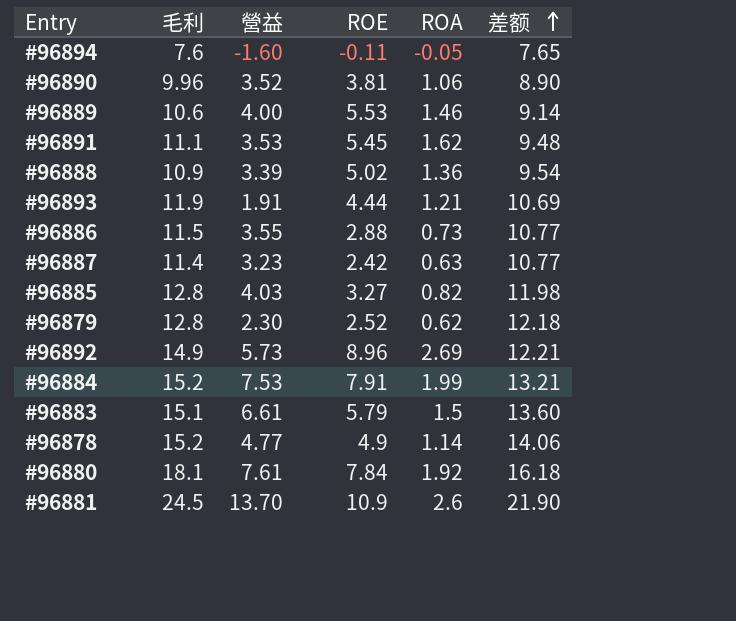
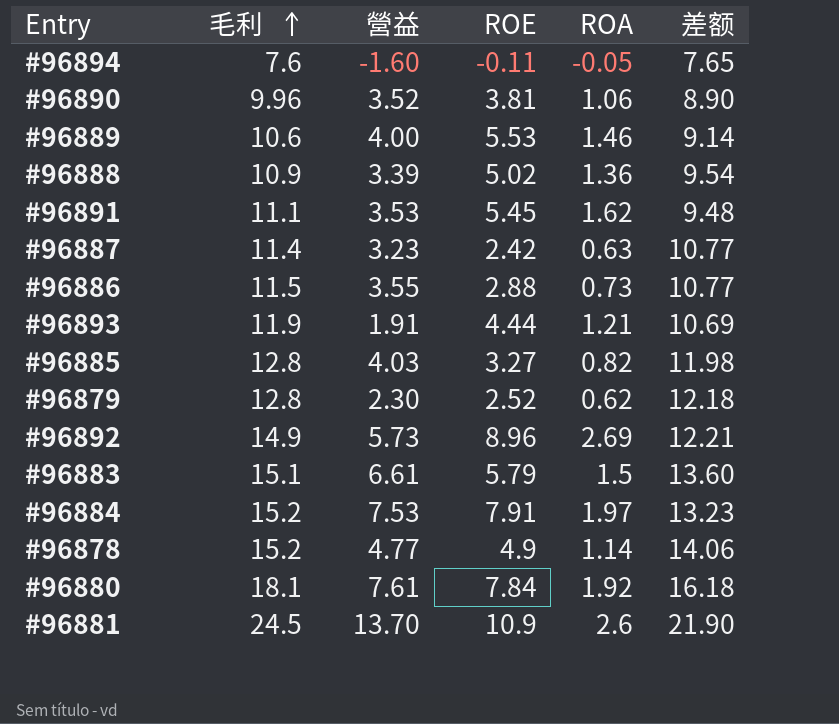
row order: 差额 ascending -> 毛利 ascending
#96884 | ROA: 1.99 -> 1.97
#96884 | 差额: 13.21 -> 13.23

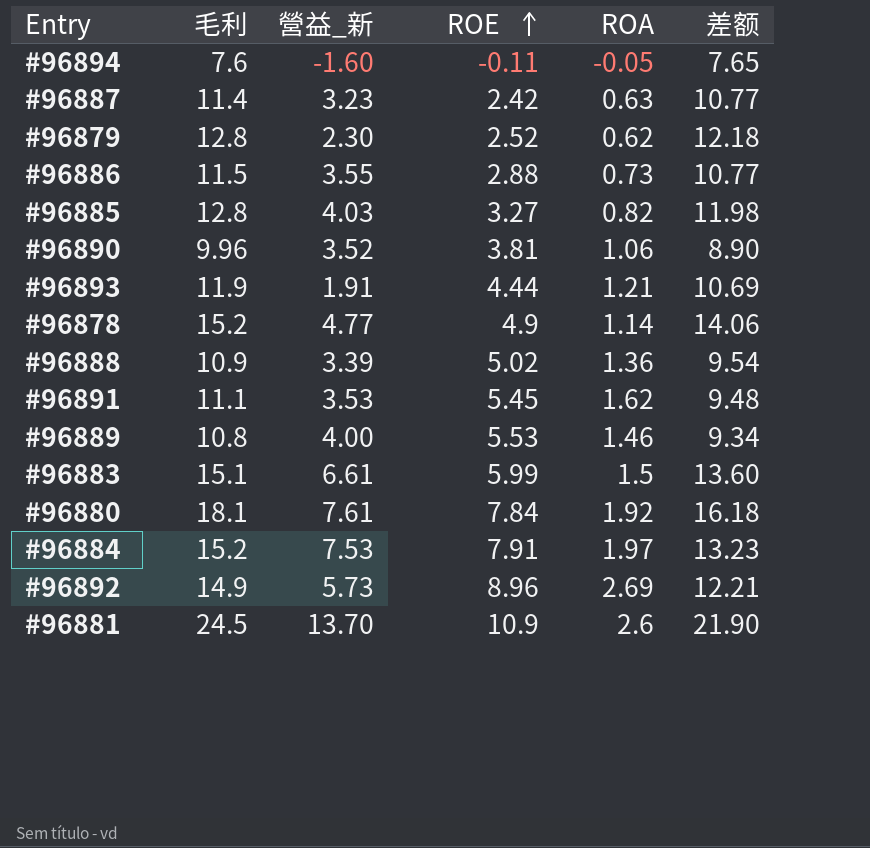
row order: 毛利 ascending -> ROE ascending
column name: 營益 -> 營益_新
#96889 | 毛利: 10.6 -> 10.8
#96889 | 差额: 9.14 -> 9.34
#96883 | ROE: 5.79 -> 5.99

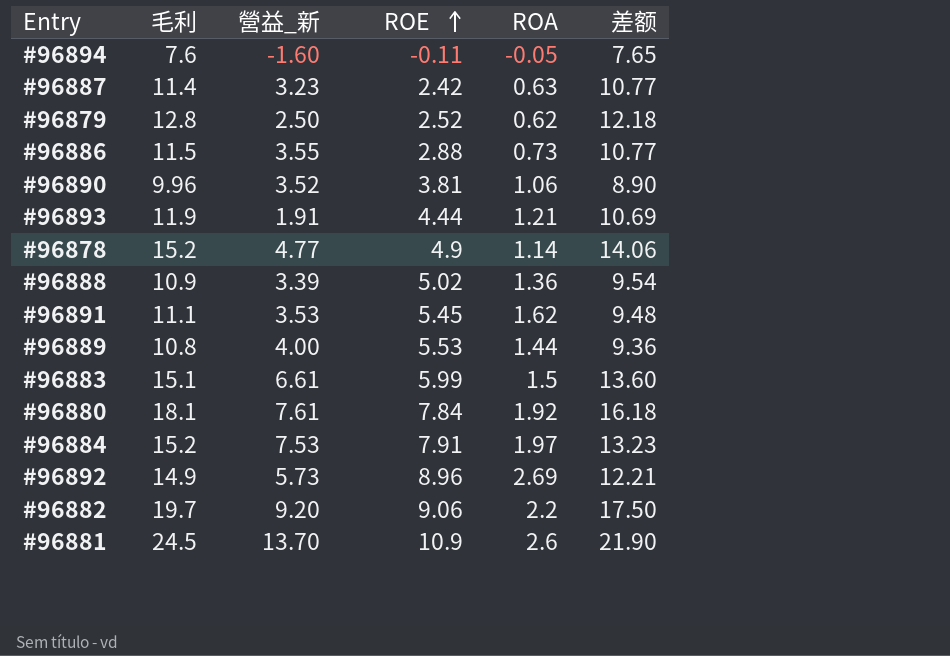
row #96885: 12.8 | 4.03 | 3.27 | 0.82 | 11.98 -> none
#96879 | 營益_新: 2.30 -> 2.50
#96889 | ROA: 1.46 -> 1.44
#96889 | 差额: 9.34 -> 9.36
row #96882: none -> 19.7 | 9.20 | 9.06 | 2.2 | 17.50

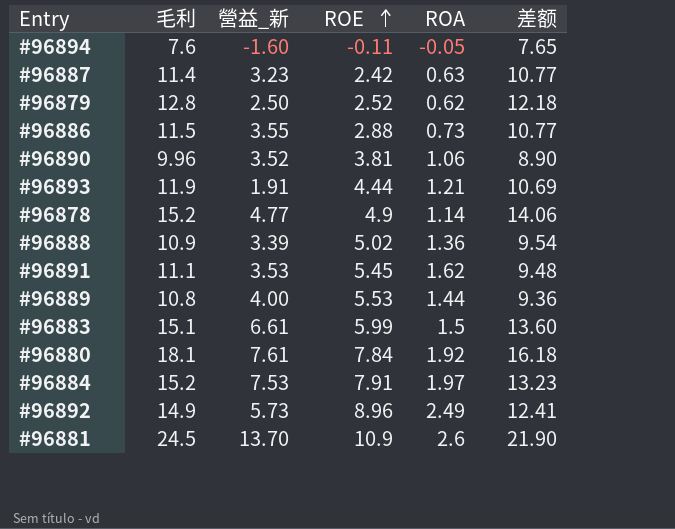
row #96882: 19.7 | 9.20 | 9.06 | 2.2 | 17.50 -> none
#96892 | ROA: 2.69 -> 2.49
#96892 | 差额: 12.21 -> 12.41

